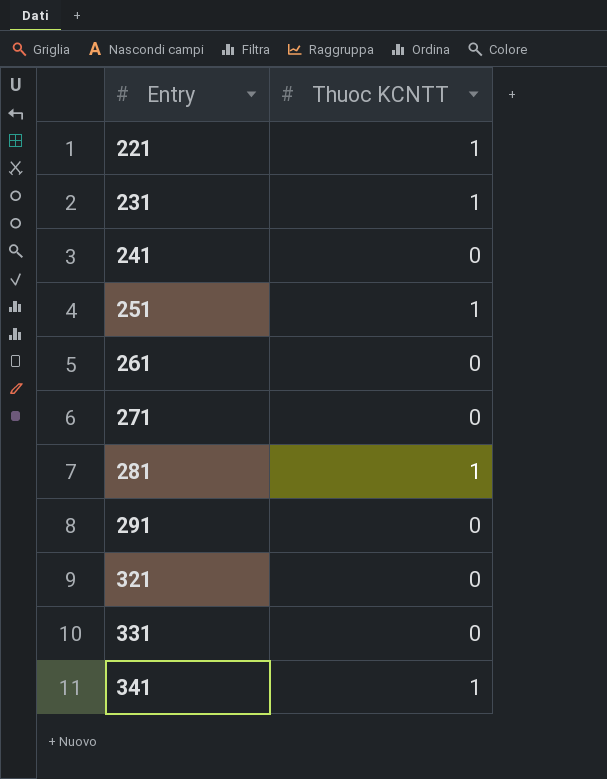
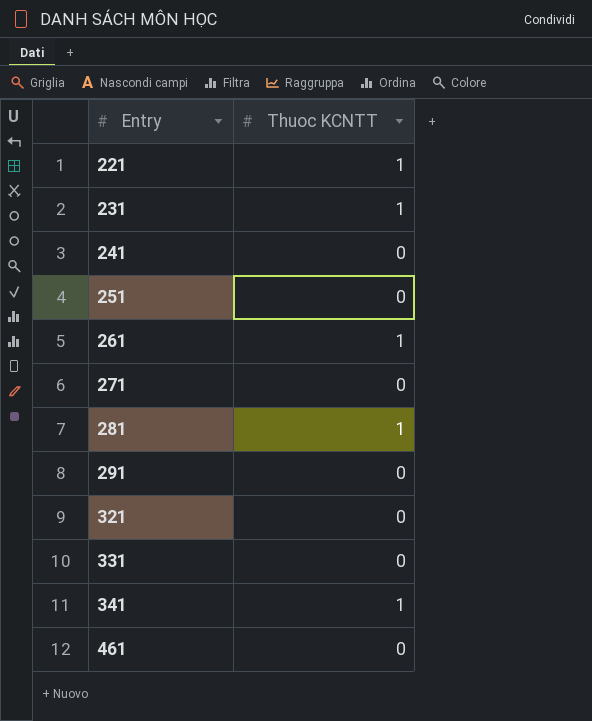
251 | Thuoc KCNTT: 1 -> 0
261 | Thuoc KCNTT: 0 -> 1
row 461: none -> 0

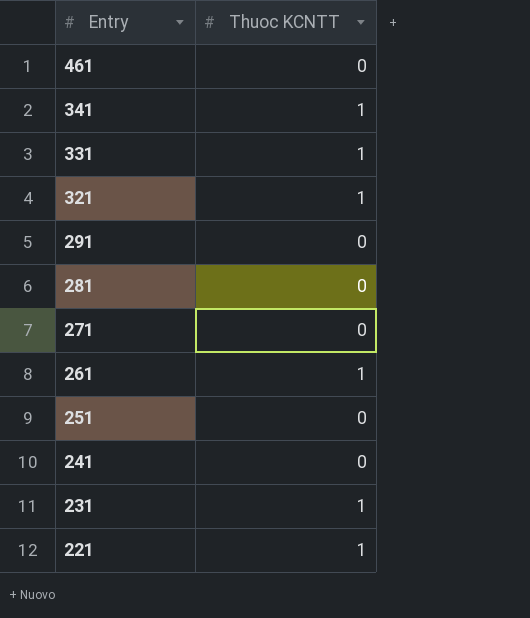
row order: Entry ascending -> Entry descending
331 | Thuoc KCNTT: 0 -> 1
321 | Thuoc KCNTT: 0 -> 1
281 | Thuoc KCNTT: 1 -> 0

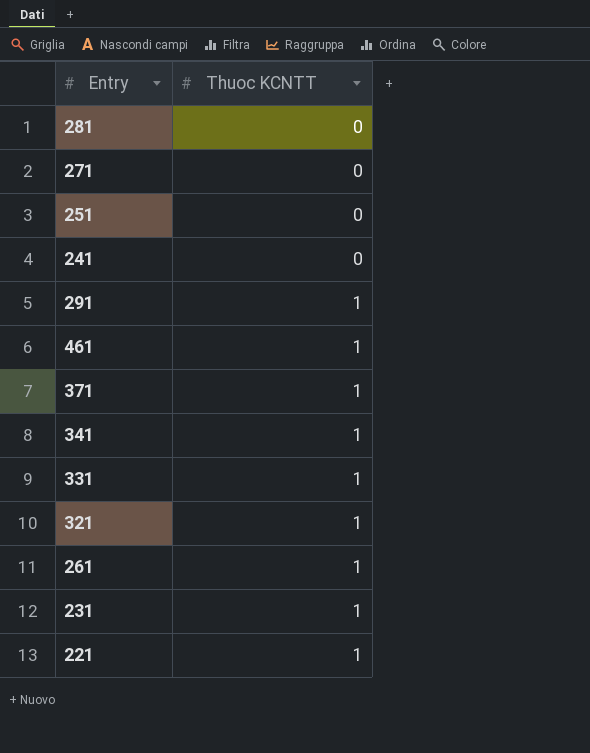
row order: Entry descending -> Thuoc KCNTT ascending
291 | Thuoc KCNTT: 0 -> 1
461 | Thuoc KCNTT: 0 -> 1
row 371: none -> 1

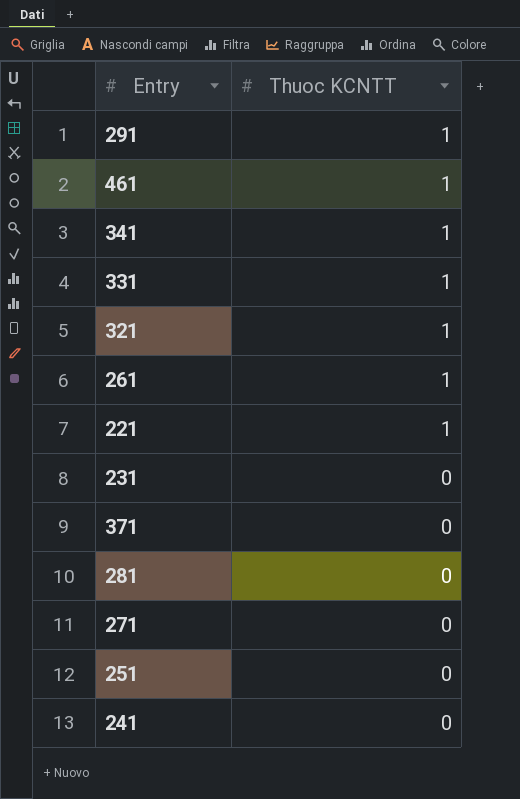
row order: Thuoc KCNTT ascending -> Thuoc KCNTT descending
231 | Thuoc KCNTT: 1 -> 0
371 | Thuoc KCNTT: 1 -> 0

